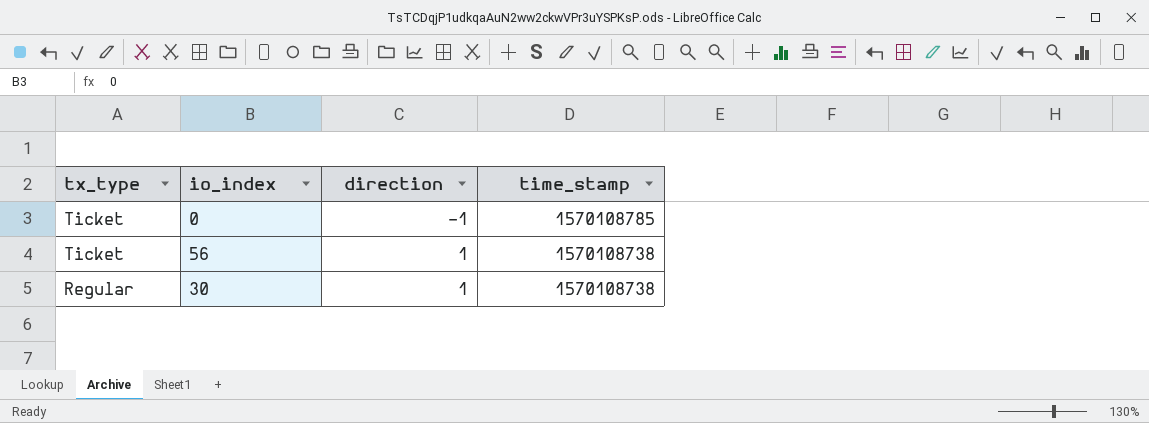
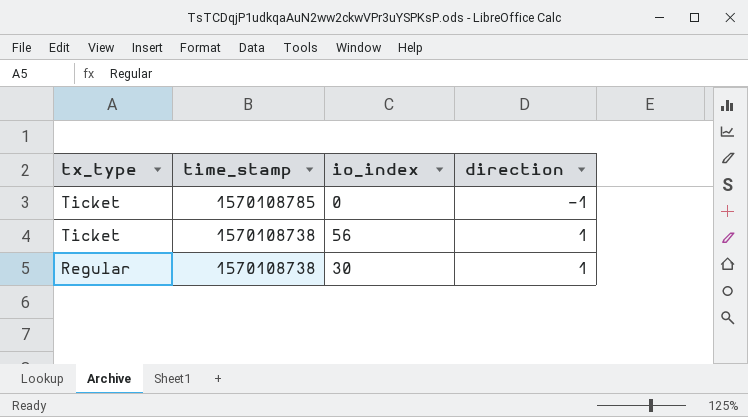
column time_stamp | position: 4 -> 2

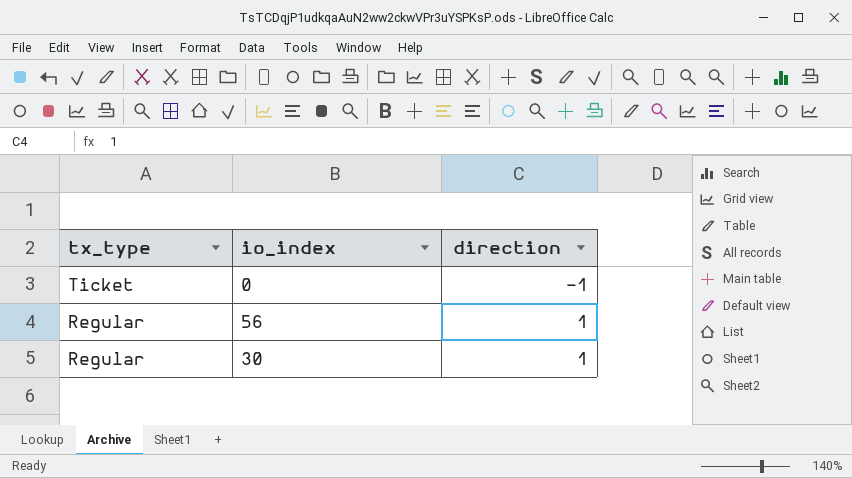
column time_stamp | position: 2 -> none
56 | tx_type: Ticket -> Regular

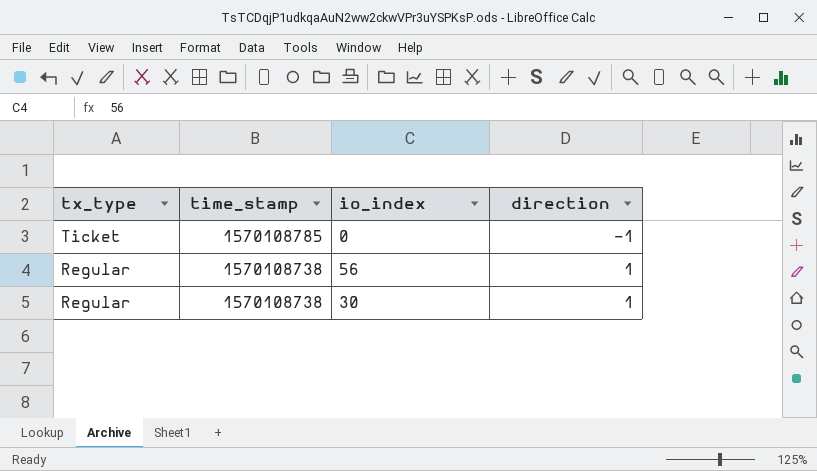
column time_stamp | position: none -> 2

